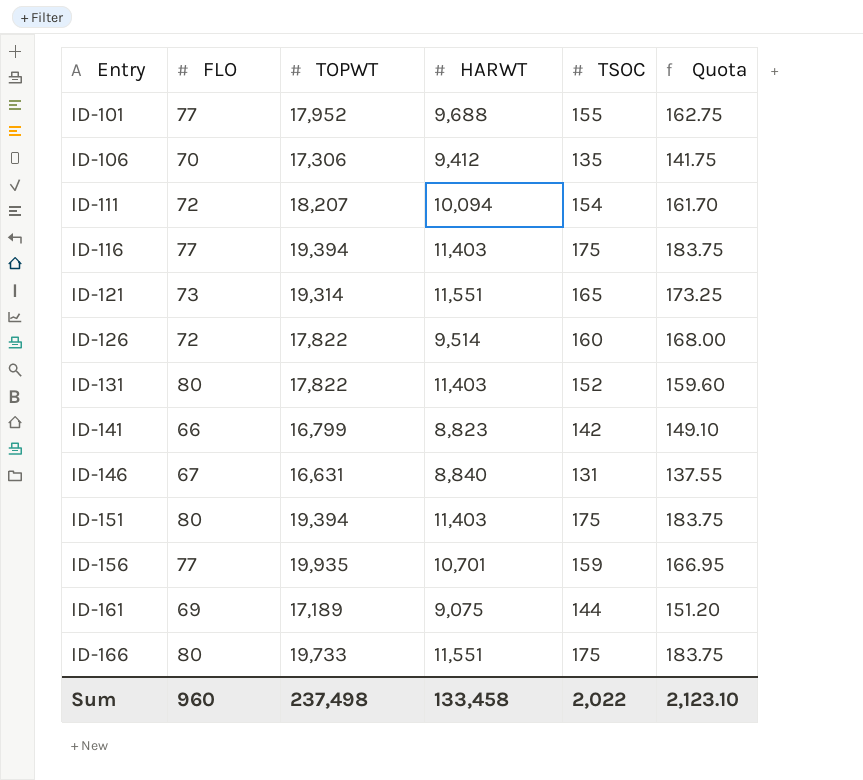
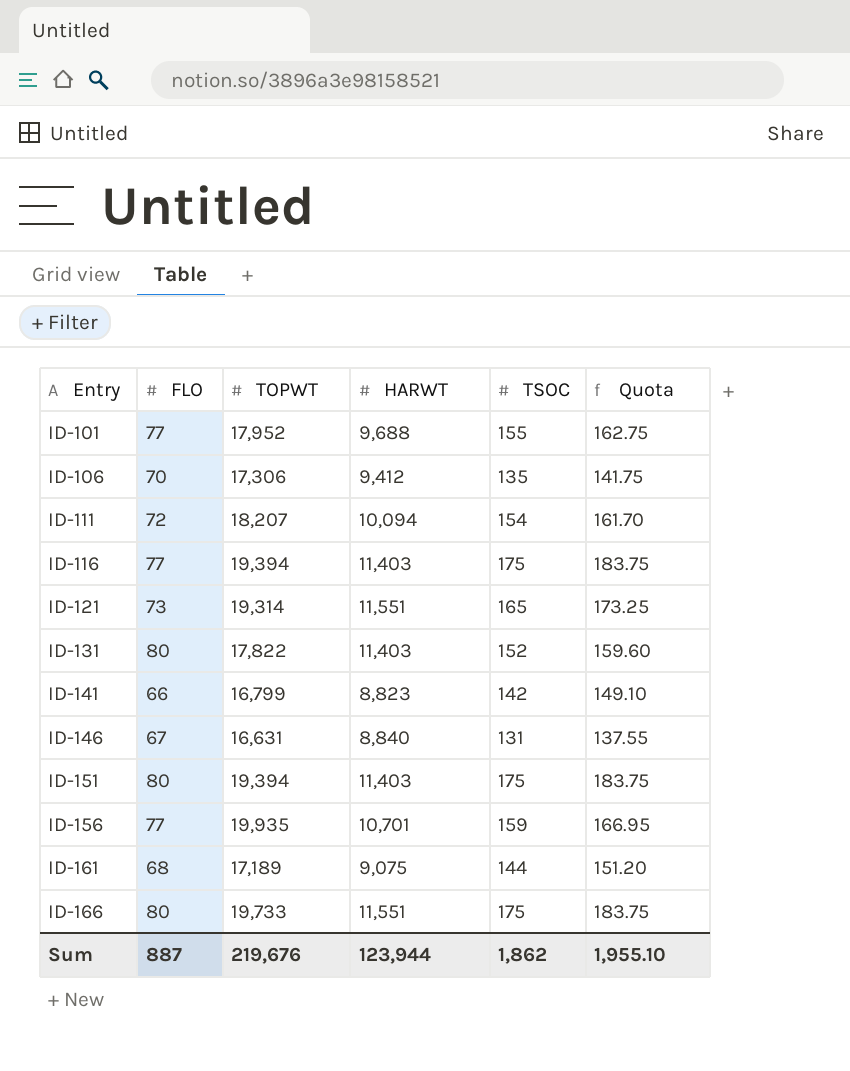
row ID-126: 72 | 17,822 | 9,514 | 160 | 168.00 -> none
ID-161 | FLO: 69 -> 68
Sum | FLO: 960 -> 887
Sum | TOPWT: 237,498 -> 219,676
Sum | HARWT: 133,458 -> 123,944
Sum | TSOC: 2,022 -> 1,862
Sum | Quota: 2,123.10 -> 1,955.10

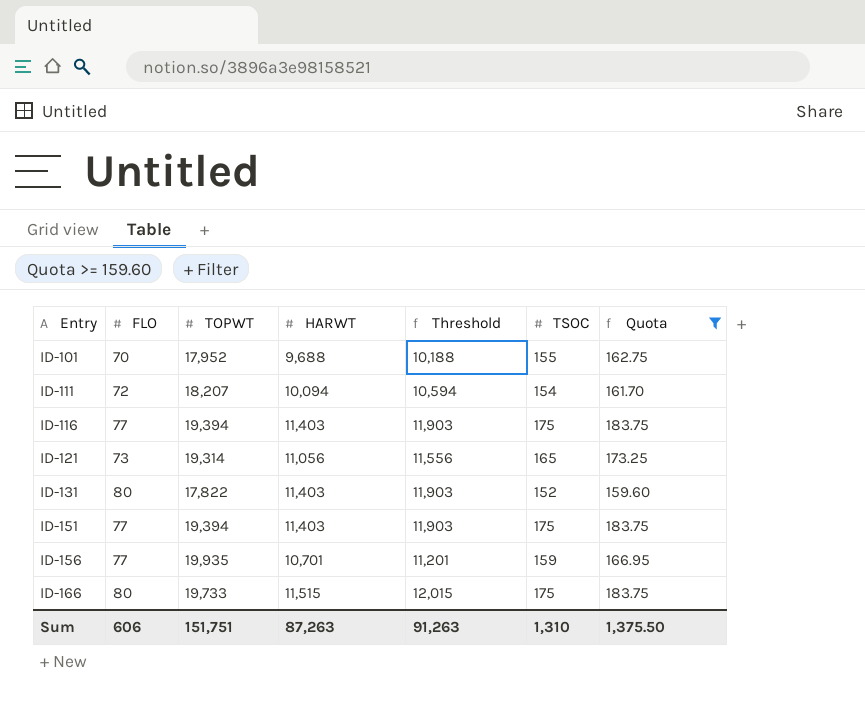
filter: none -> Quota >= 159.60
column Threshold | formula: none -> [HARWT] + 500
ID-101 | FLO: 77 -> 70
ID-121 | HARWT: 11,551 -> 11,056
ID-151 | FLO: 80 -> 77
ID-166 | HARWT: 11,551 -> 11,515
Sum | FLO: 887 -> 606
Sum | TOPWT: 219,676 -> 151,751
Sum | HARWT: 123,944 -> 87,263
Sum | TSOC: 1,862 -> 1,310
Sum | Quota: 1,955.10 -> 1,375.50

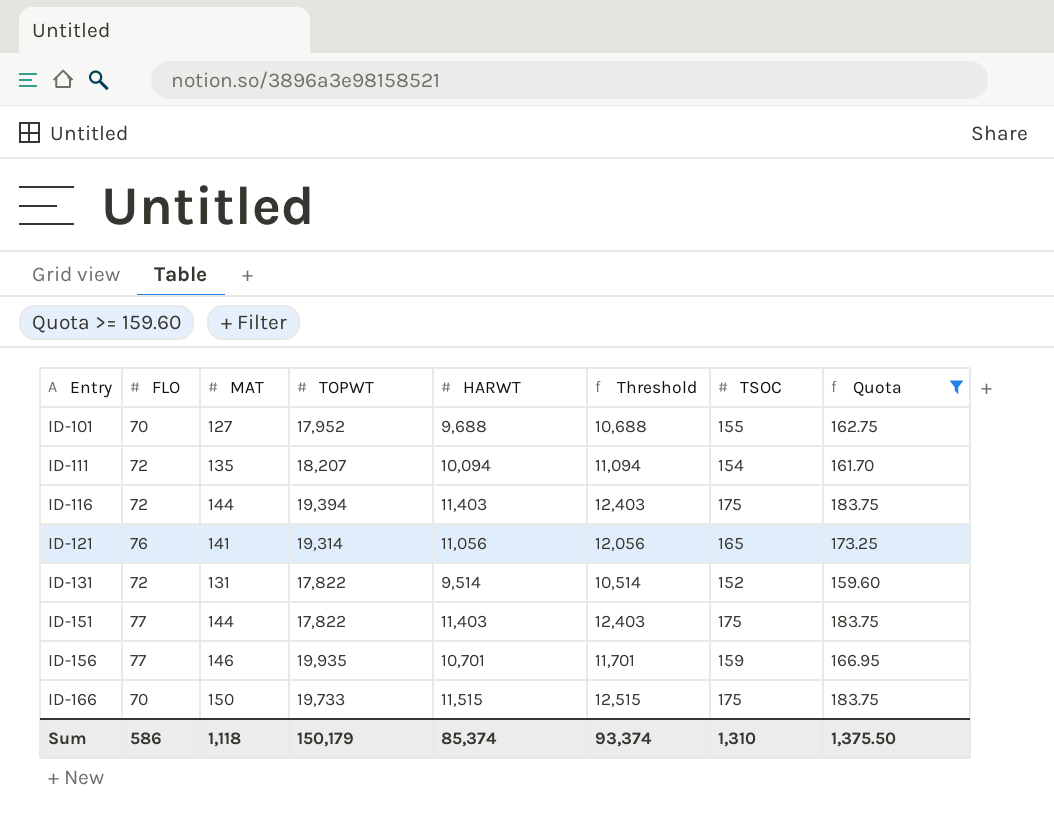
column MAT | position: none -> 3
column Threshold | formula: [HARWT] + 500 -> [HARWT] + 1000
ID-116 | FLO: 77 -> 72
ID-121 | FLO: 73 -> 76
ID-131 | FLO: 80 -> 72
ID-131 | HARWT: 11,403 -> 9,514
ID-151 | TOPWT: 19,394 -> 17,822
ID-166 | FLO: 80 -> 70
Sum | FLO: 606 -> 586
Sum | TOPWT: 151,751 -> 150,179
Sum | HARWT: 87,263 -> 85,374
Sum | Threshold: 91,263 -> 93,374

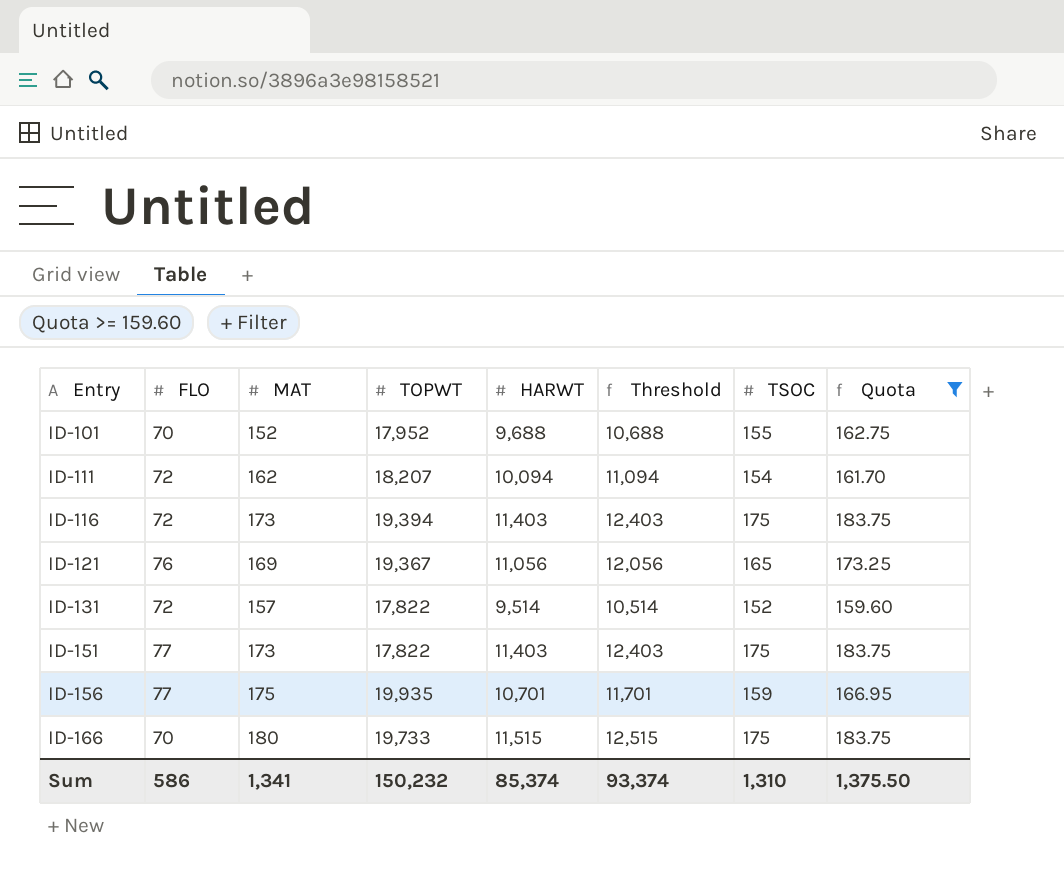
ID-101 | MAT: 127 -> 152
ID-111 | MAT: 135 -> 162
ID-116 | MAT: 144 -> 173
ID-121 | MAT: 141 -> 169
ID-121 | TOPWT: 19,314 -> 19,367
ID-131 | MAT: 131 -> 157
ID-151 | MAT: 144 -> 173
ID-156 | MAT: 146 -> 175
ID-166 | MAT: 150 -> 180
Sum | MAT: 1,118 -> 1,341
Sum | TOPWT: 150,179 -> 150,232

